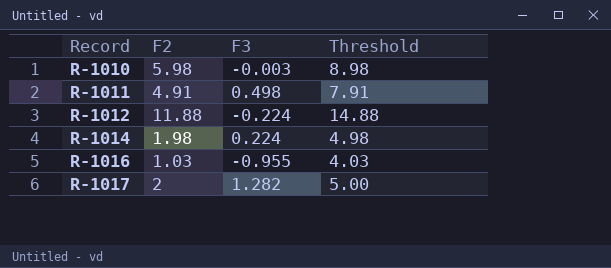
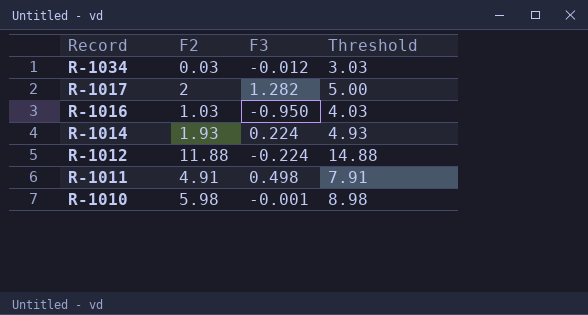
row order: Record ascending -> Record descending
row R-1034: none -> 0.03 | -0.012 | 3.03
R-1016 | F3: -0.955 -> -0.950
R-1014 | F2: 1.98 -> 1.93
R-1014 | Threshold: 4.98 -> 4.93
R-1010 | F3: -0.003 -> -0.001

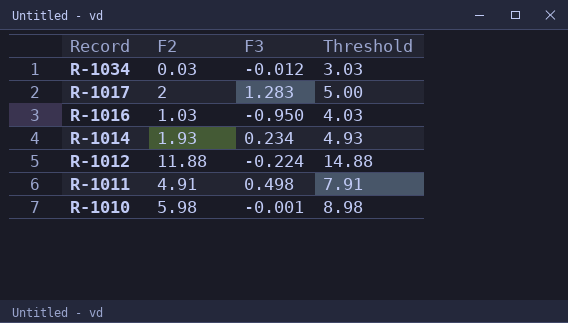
R-1017 | F3: 1.282 -> 1.283
R-1014 | F3: 0.224 -> 0.234

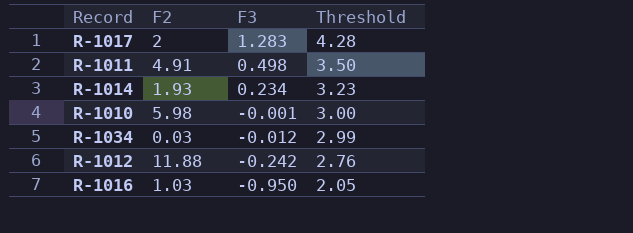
row order: Record descending -> F3 descending
column Threshold | formula: [F2] + 3 -> [F3] + 3
R-1012 | F3: -0.224 -> -0.242

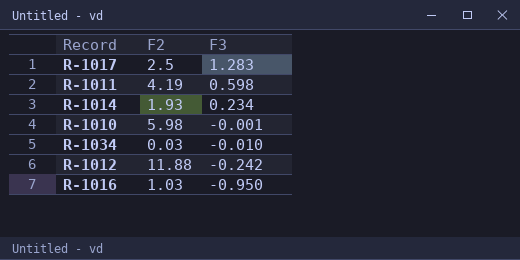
column Threshold | formula: [F3] + 3 -> none
R-1017 | F2: 2 -> 2.5
R-1011 | F2: 4.91 -> 4.19
R-1011 | F3: 0.498 -> 0.598
R-1034 | F3: -0.012 -> -0.010

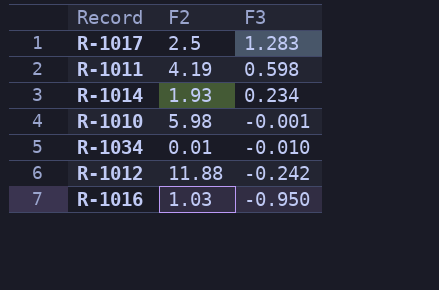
R-1034 | F2: 0.03 -> 0.01

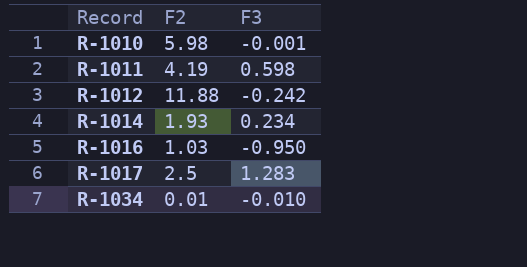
row order: F3 descending -> Record ascending

